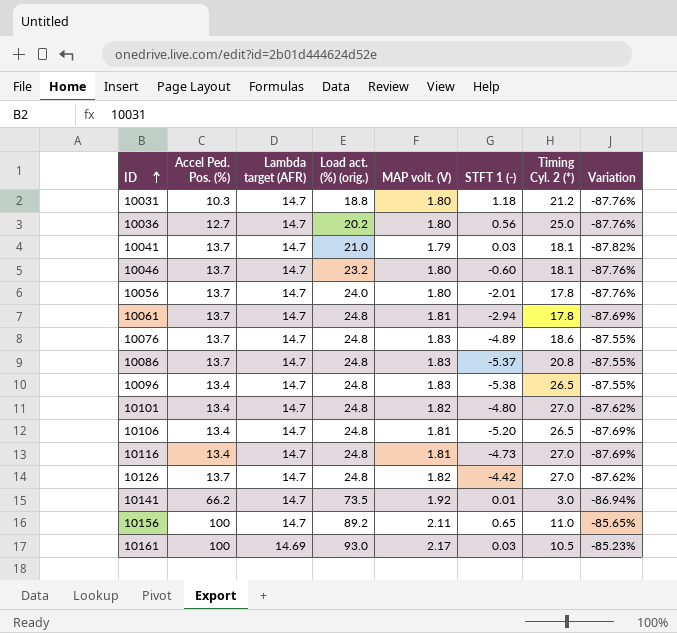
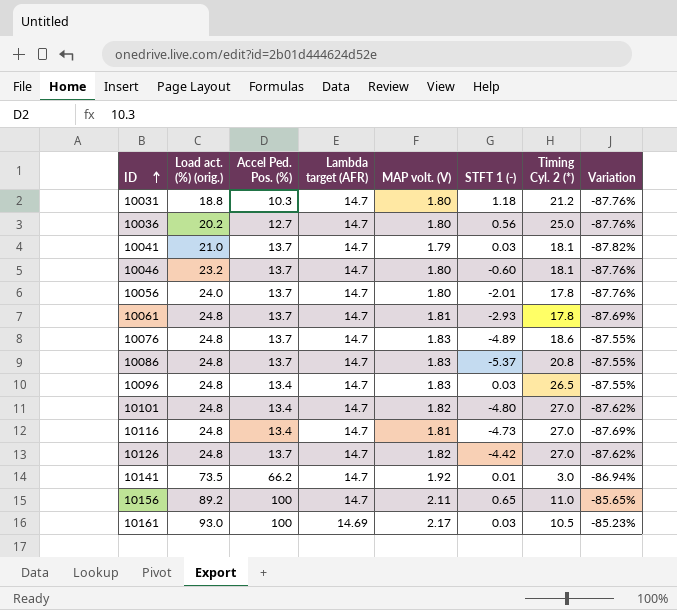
column Load act. (%) (orig.) | position: 4 -> 2
row 10106: 13.4 | 14.7 | 24.8 | 1.81 | -5.20 | 26.5 | -87.69% -> none
10061 | STFT 1 (-): -2.94 -> -2.93
10096 | STFT 1 (-): -5.38 -> 0.03

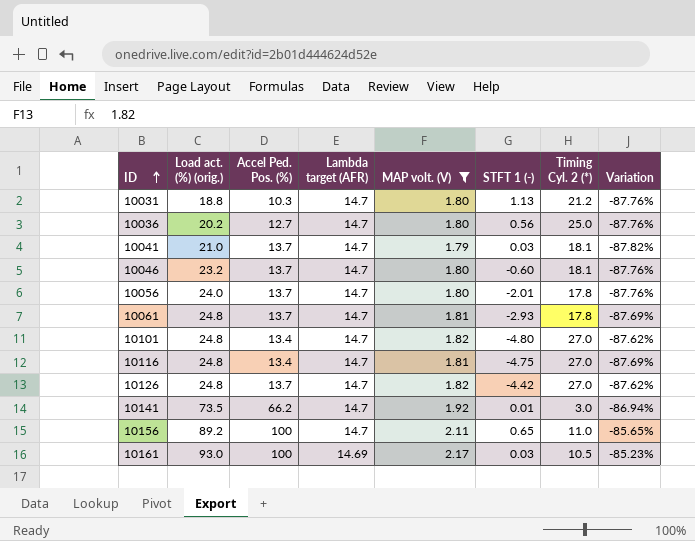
filter: none -> MAP volt. (V) != 1.83
10031 | STFT 1 (-): 1.18 -> 1.13
10116 | STFT 1 (-): -4.73 -> -4.75

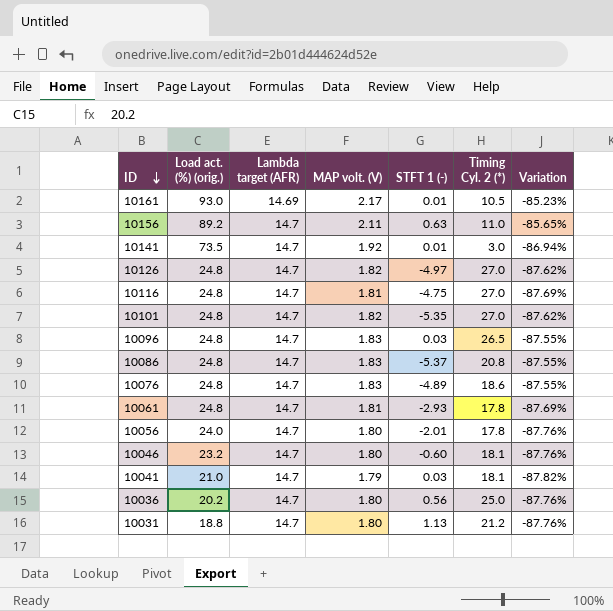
filter: MAP volt. (V) != 1.83 -> none
row order: ID ascending -> ID descending
column Accel Ped. Pos. (%) | position: 3 -> none
10161 | STFT 1 (-): 0.03 -> 0.01
10156 | STFT 1 (-): 0.65 -> 0.63
10126 | STFT 1 (-): -4.42 -> -4.97
10101 | STFT 1 (-): -4.80 -> -5.35

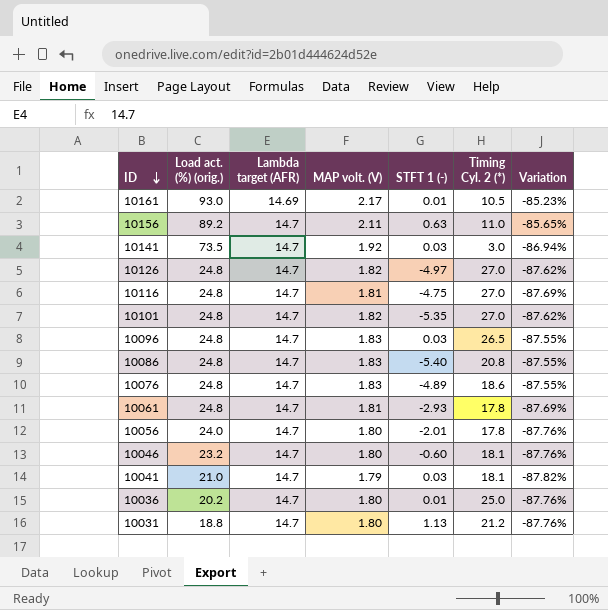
10141 | STFT 1 (-): 0.01 -> 0.03
10086 | STFT 1 (-): -5.37 -> -5.40
10036 | STFT 1 (-): 0.56 -> 0.01

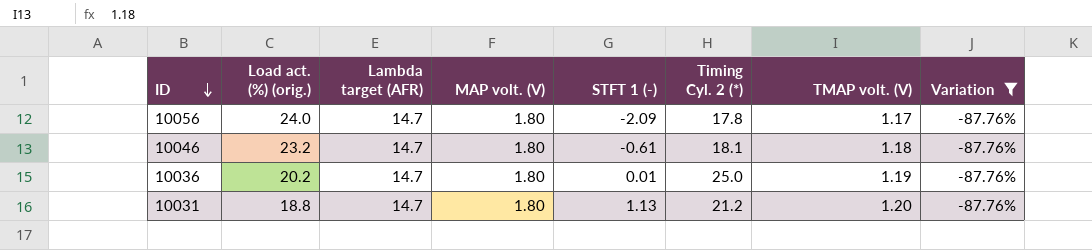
filter: none -> Variation = -87.76%
column TMAP volt. (V) | position: none -> 7
10056 | STFT 1 (-): -2.01 -> -2.09
10046 | STFT 1 (-): -0.60 -> -0.61

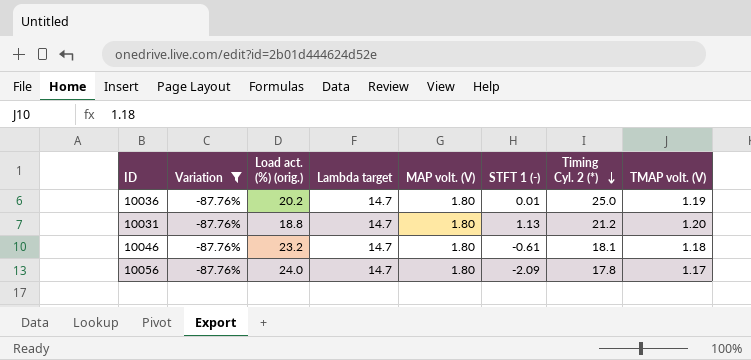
row order: ID descending -> Timing Cyl. 2 (*) descending
column Variation | position: 8 -> 2
column name: Lambda target (AFR) -> Lambda target

